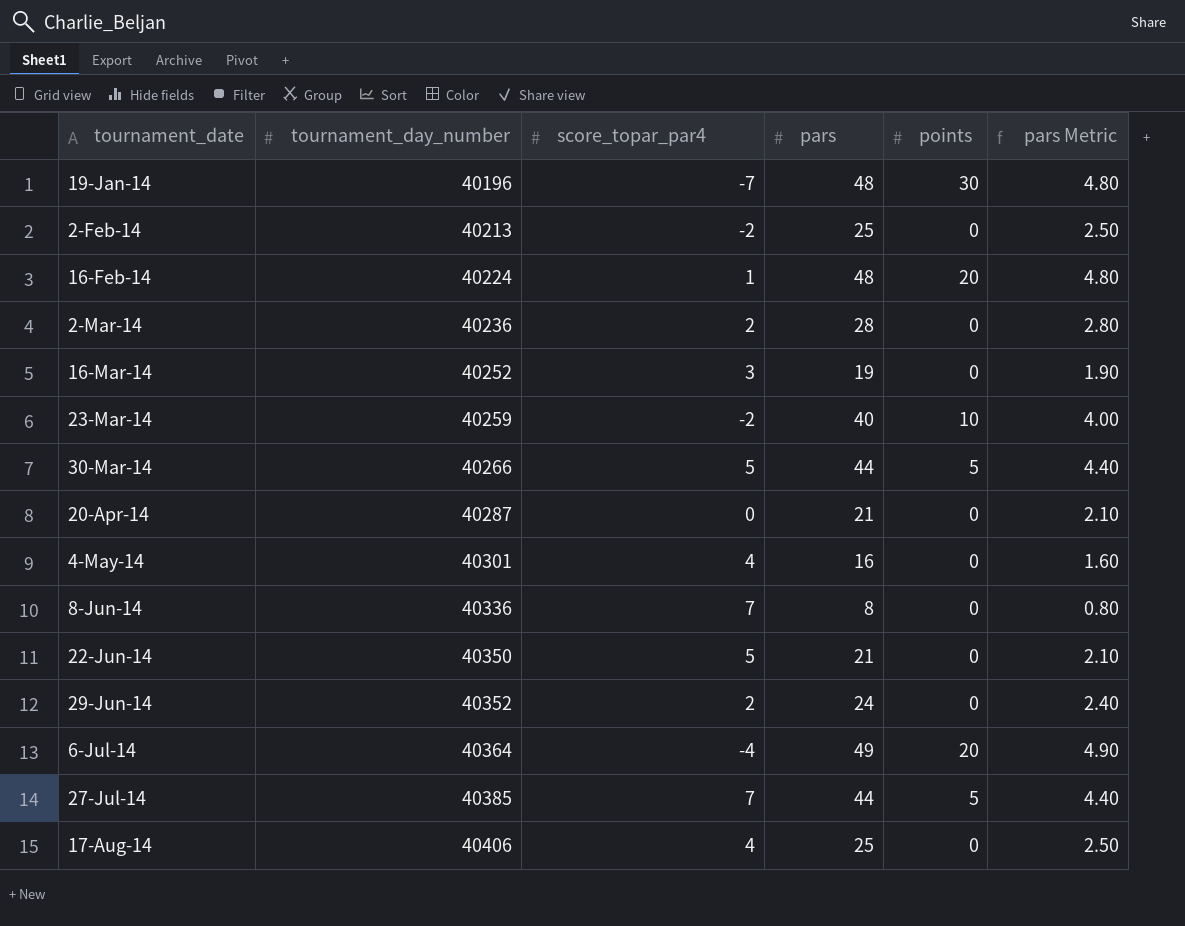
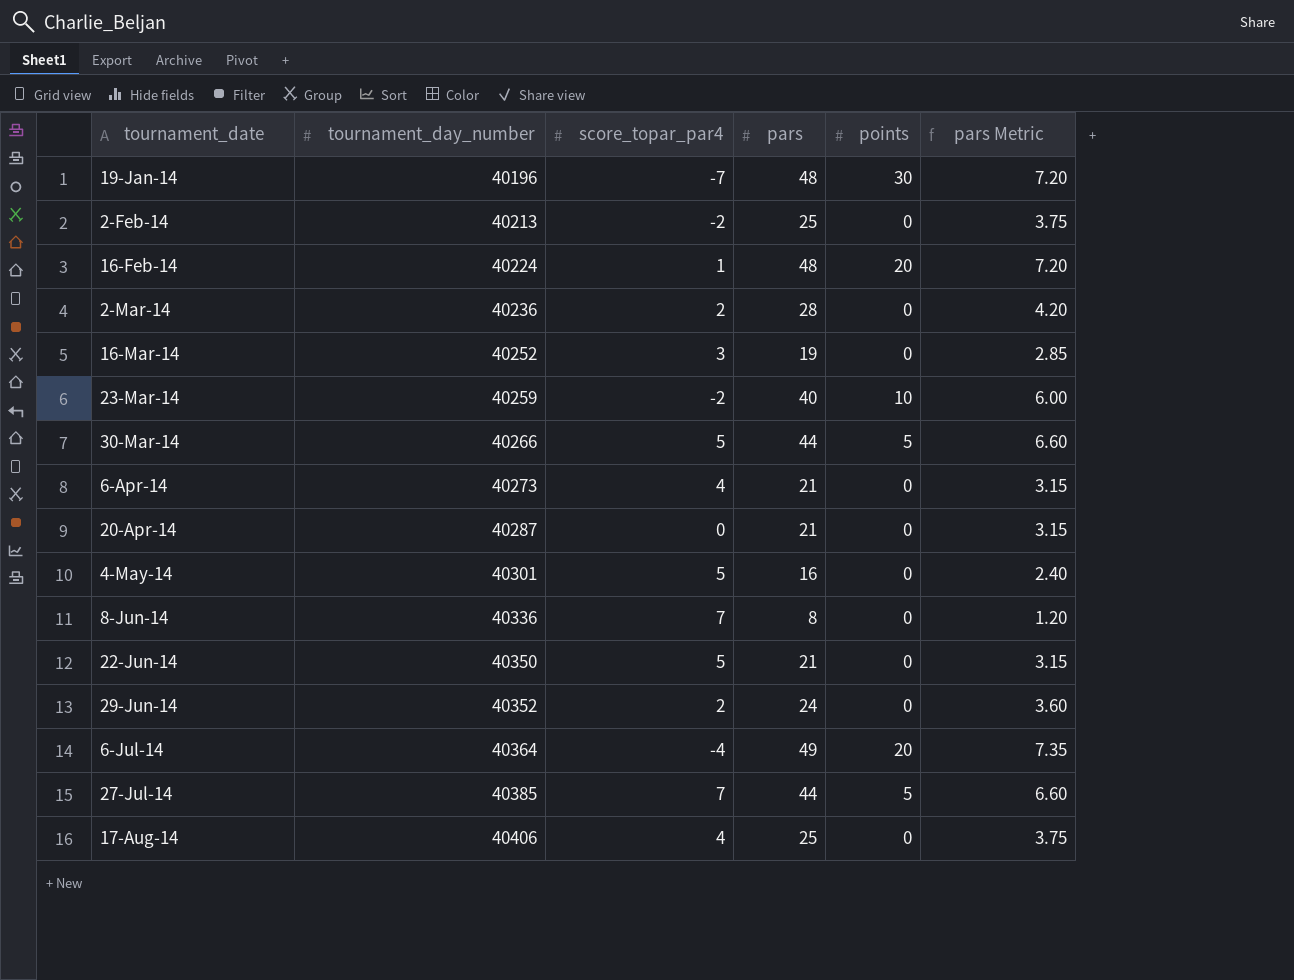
column pars Metric | formula: [pars] * 0.1 -> [pars] * 0.15
row 6-Apr-14: none -> 40273 | 4 | 21 | 0 | 3.15
4-May-14 | score_topar_par4: 4 -> 5

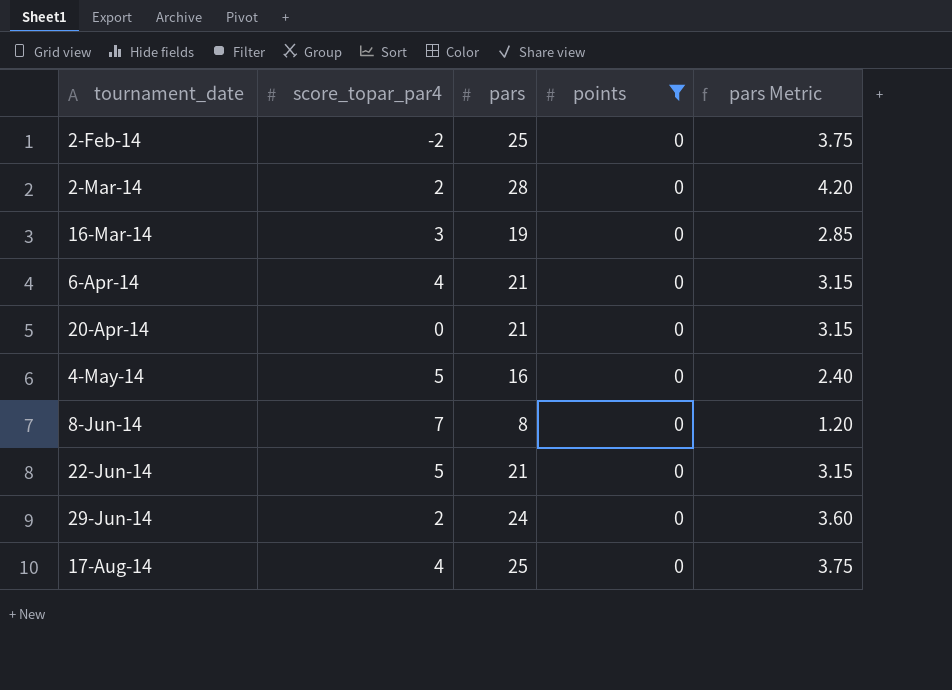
filter: none -> points = 0
column tournament_day_number | position: 2 -> none

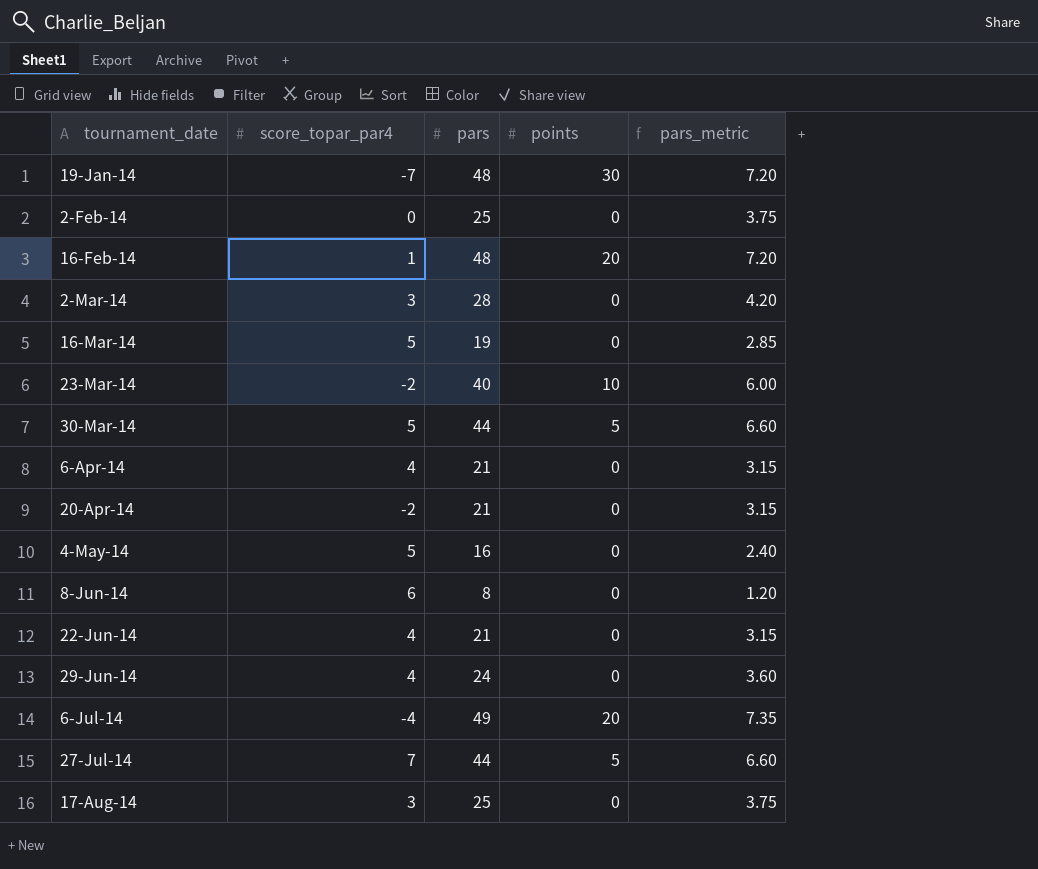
filter: points = 0 -> none
column name: pars Metric -> pars_metric
2-Feb-14 | score_topar_par4: -2 -> 0
2-Mar-14 | score_topar_par4: 2 -> 3
16-Mar-14 | score_topar_par4: 3 -> 5
20-Apr-14 | score_topar_par4: 0 -> -2
8-Jun-14 | score_topar_par4: 7 -> 6
22-Jun-14 | score_topar_par4: 5 -> 4
29-Jun-14 | score_topar_par4: 2 -> 4
17-Aug-14 | score_topar_par4: 4 -> 3

